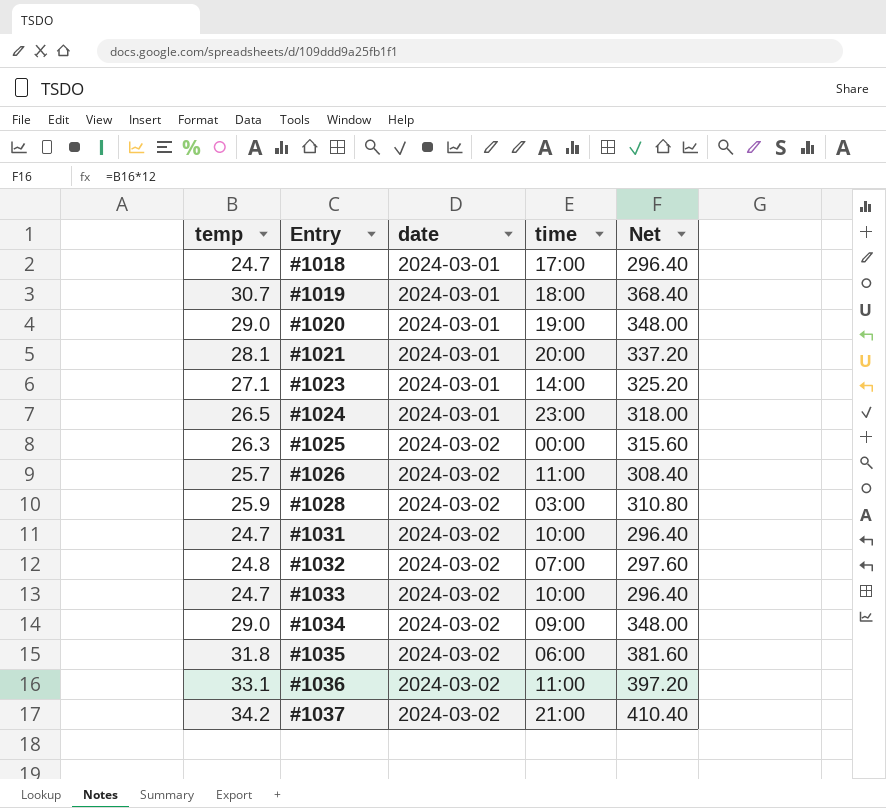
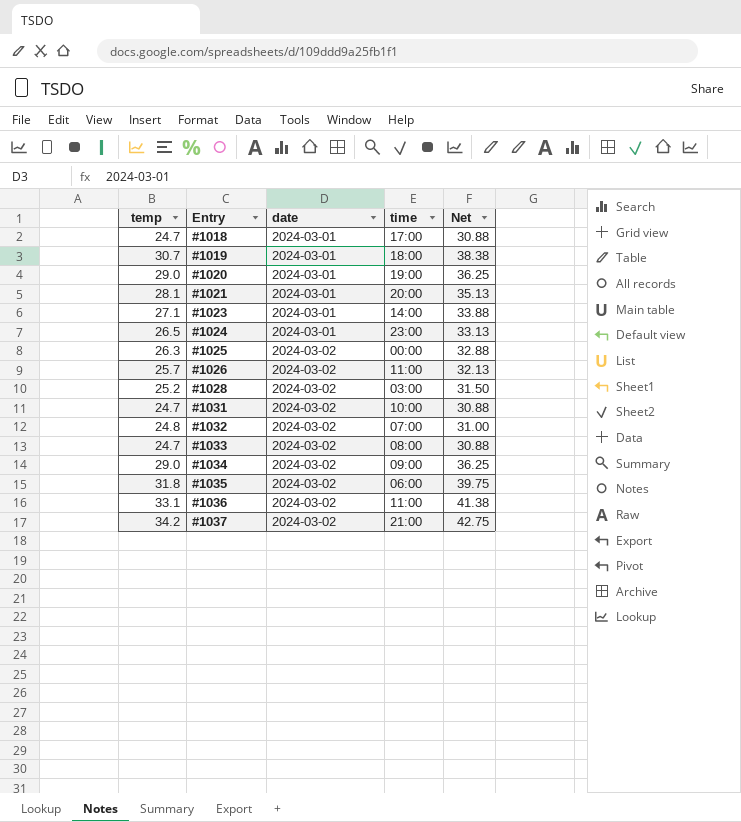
column Net | formula: [temp] * 12 -> [temp] * 1.25
#1028 | temp: 25.9 -> 25.2
#1033 | time: 10:00 -> 08:00

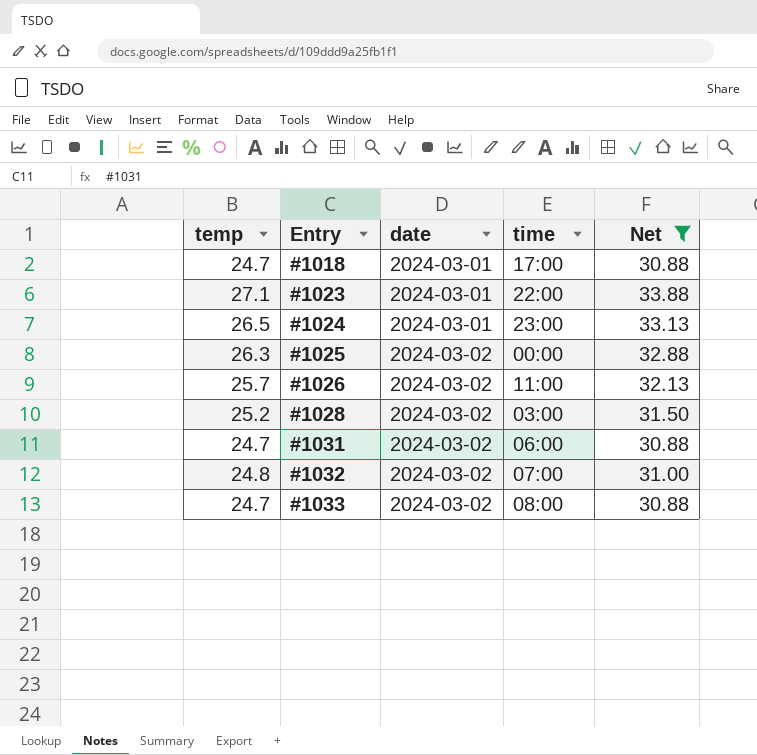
filter: none -> Net <= 33.88
#1023 | time: 14:00 -> 22:00
#1031 | time: 10:00 -> 06:00

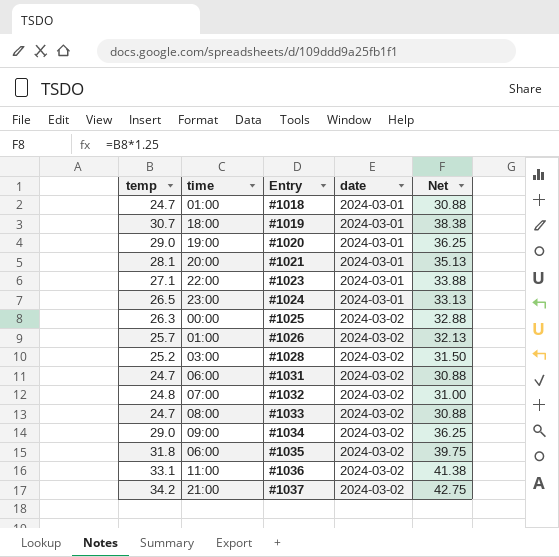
filter: Net <= 33.88 -> none
column time | position: 4 -> 2
#1018 | time: 17:00 -> 01:00
#1026 | time: 11:00 -> 01:00

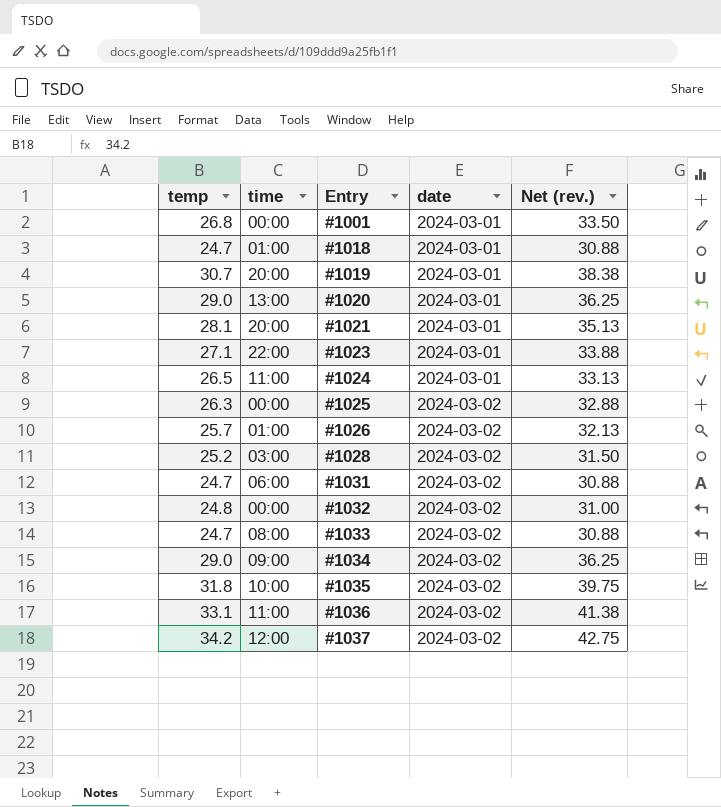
column name: Net -> Net (rev.)
row #1001: none -> 26.8 | 00:00 | 2024-03-01 | 33.50
#1019 | time: 18:00 -> 20:00
#1020 | time: 19:00 -> 13:00
#1024 | time: 23:00 -> 11:00
#1032 | time: 07:00 -> 00:00
#1035 | time: 06:00 -> 10:00
#1037 | time: 21:00 -> 12:00

